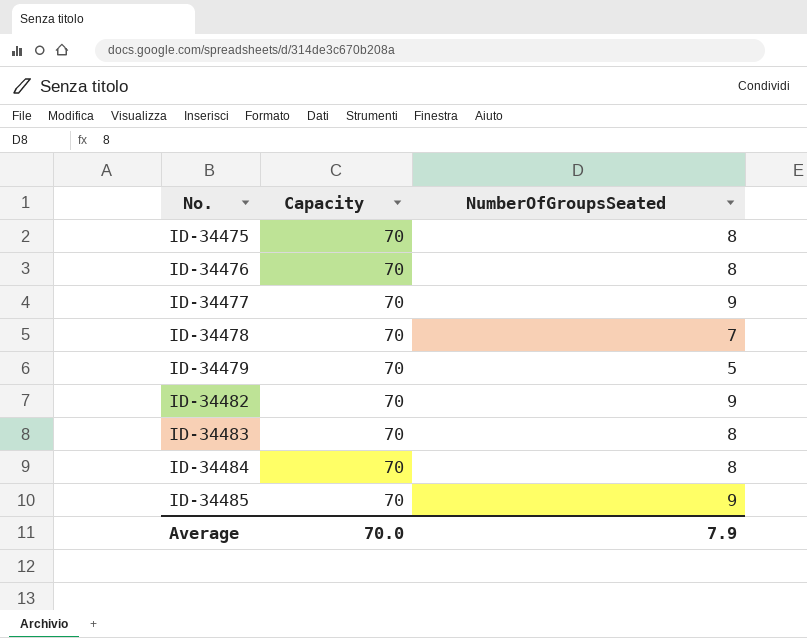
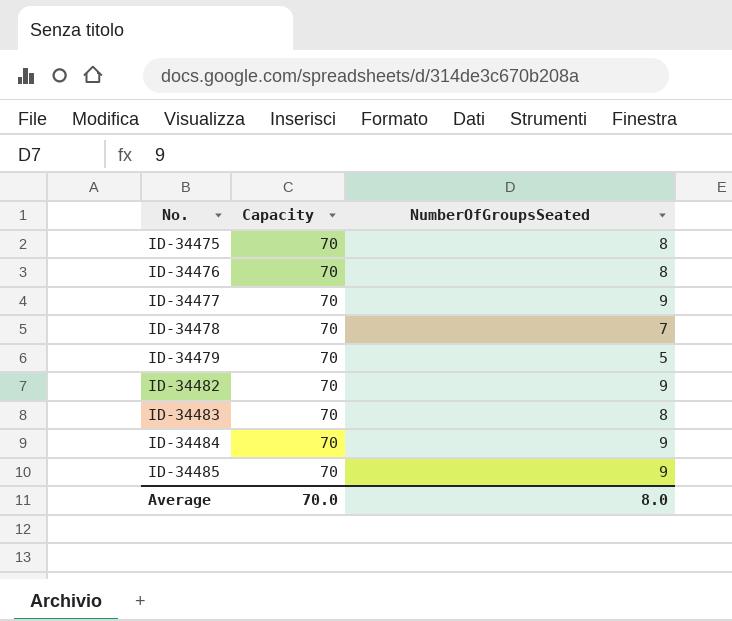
ID-34484 | NumberOfGroupsSeated: 8 -> 9
Average | NumberOfGroupsSeated: 7.9 -> 8.0

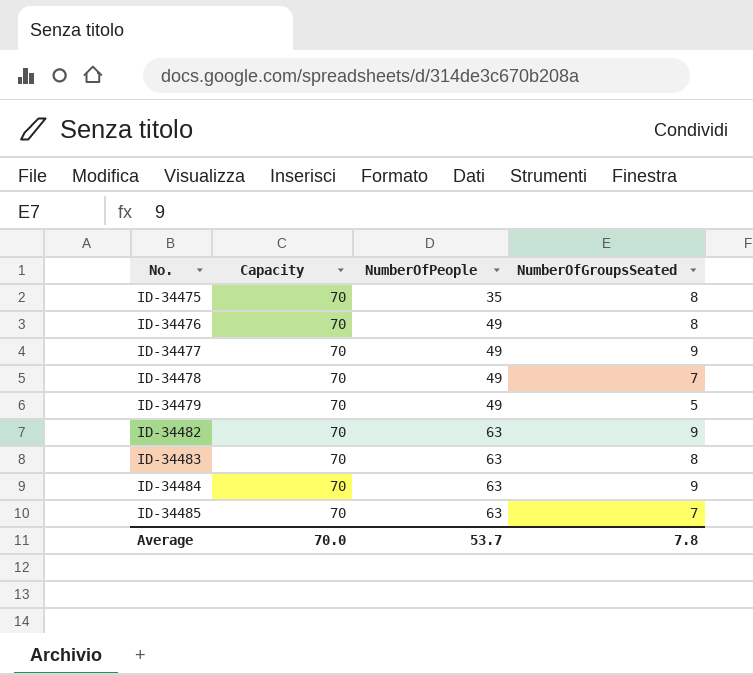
column NumberOfPeople | position: none -> 3
ID-34485 | NumberOfGroupsSeated: 9 -> 7
Average | NumberOfGroupsSeated: 8.0 -> 7.8

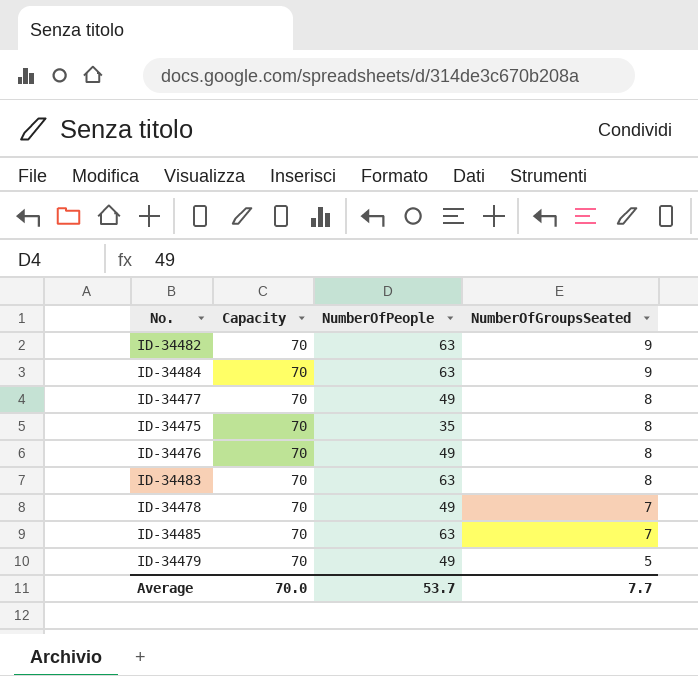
row order: No. ascending -> NumberOfGroupsSeated descending
ID-34477 | NumberOfGroupsSeated: 9 -> 8
Average | NumberOfGroupsSeated: 7.8 -> 7.7

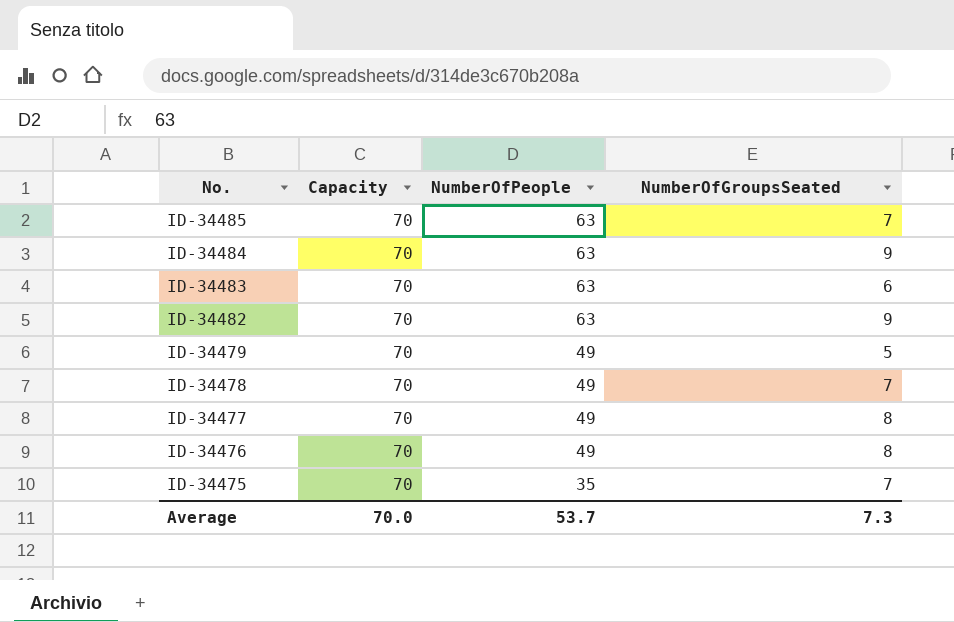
row order: NumberOfGroupsSeated descending -> No. descending
ID-34483 | NumberOfGroupsSeated: 8 -> 6
ID-34475 | NumberOfGroupsSeated: 8 -> 7
Average | NumberOfGroupsSeated: 7.7 -> 7.3

